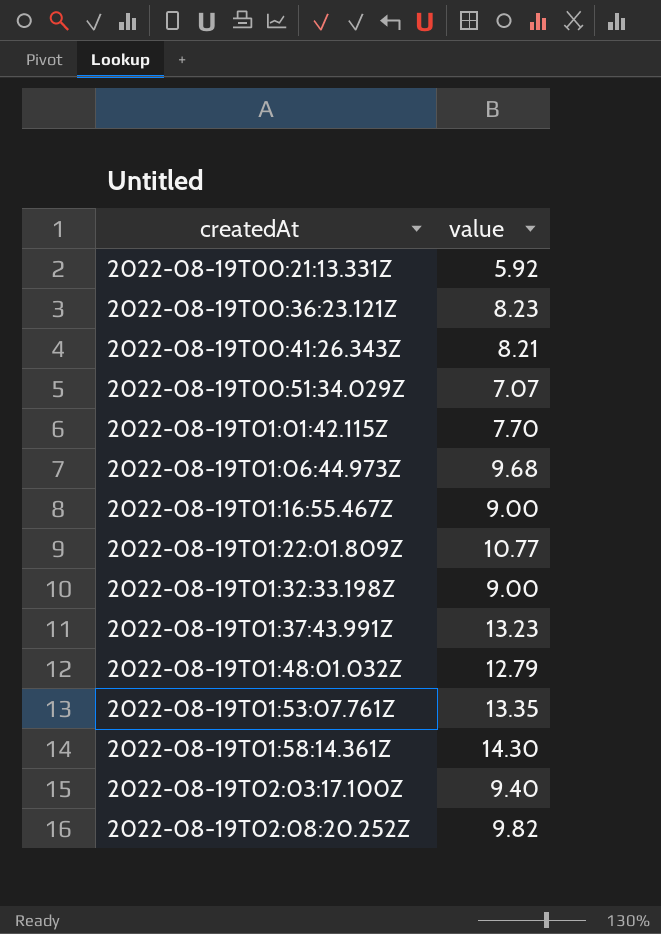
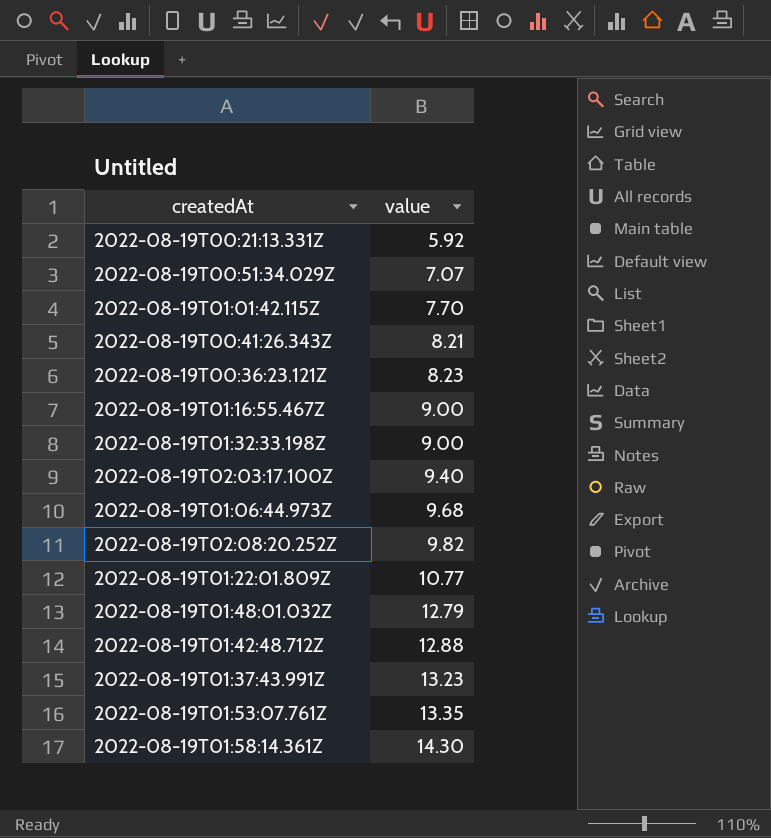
row order: createdAt ascending -> value ascending
row 2022-08-19T01:42:48.712Z: none -> 12.88

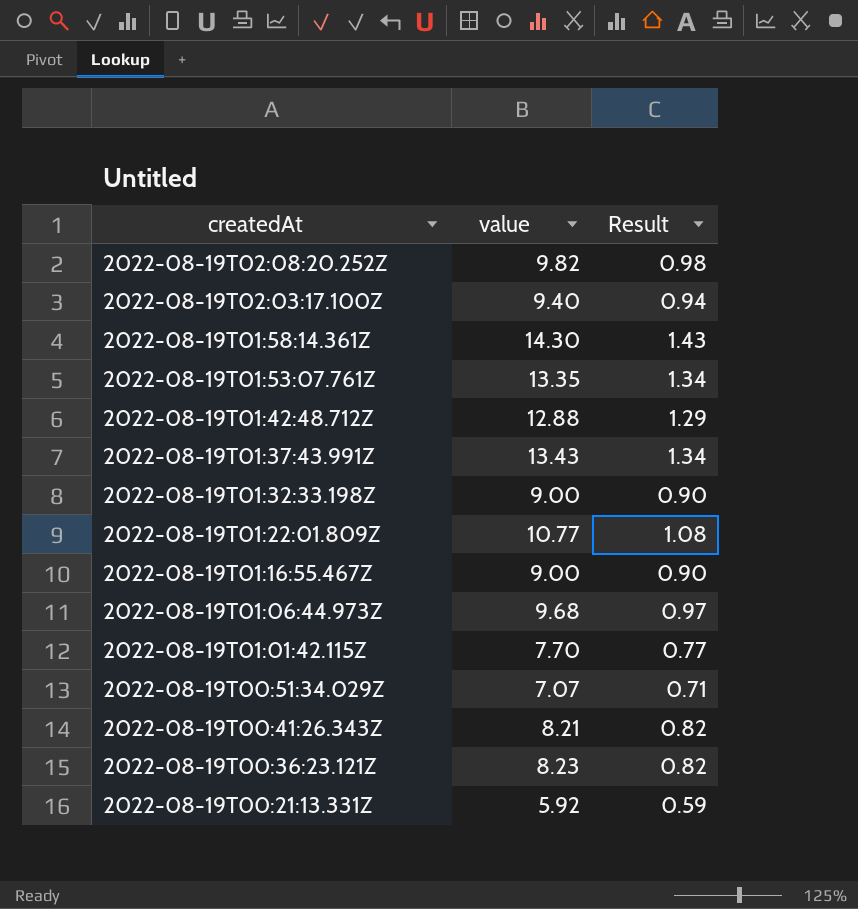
row order: value ascending -> createdAt descending
column Result | formula: none -> [value] * 0.1
row 2022-08-19T01:48:01.032Z: 12.79 -> none
2022-08-19T01:37:43.991Z | value: 13.23 -> 13.43

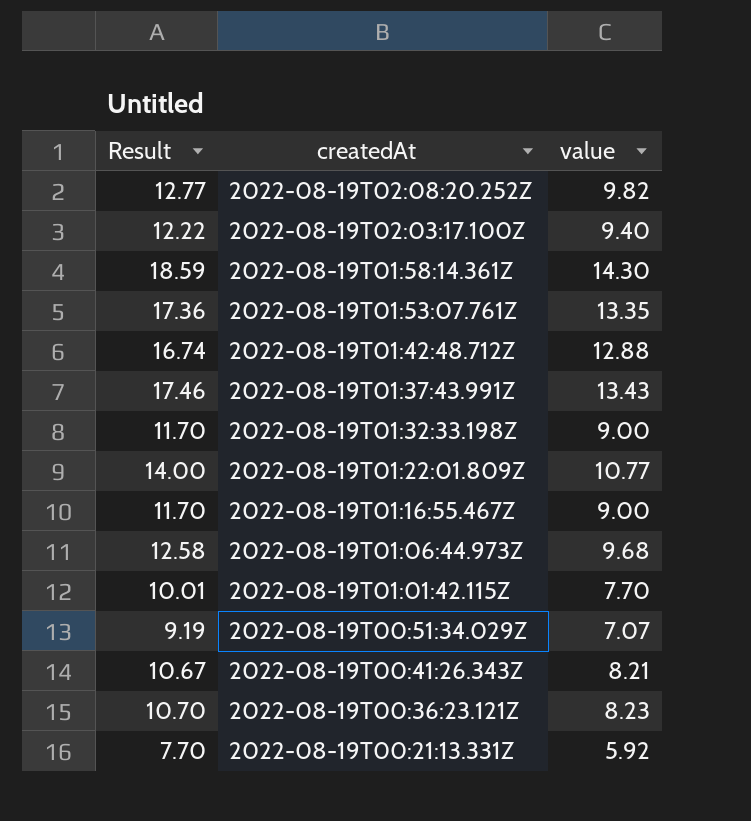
column Result | formula: [value] * 0.1 -> [value] * 1.3
column Result | position: 3 -> 1

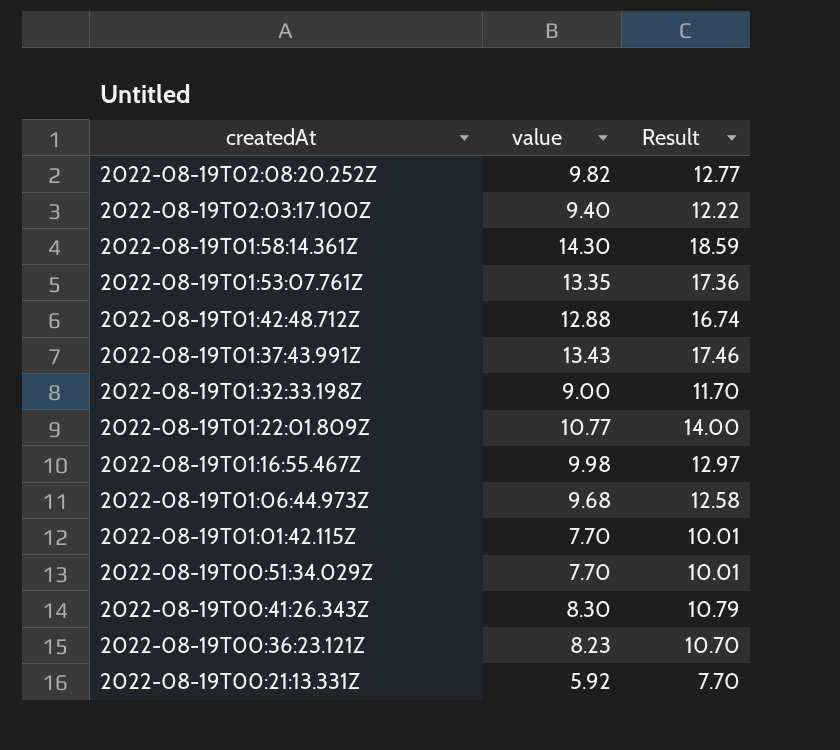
column Result | position: 1 -> 3
2022-08-19T01:16:55.467Z | value: 9.00 -> 9.98
2022-08-19T01:16:55.467Z | Result: 11.70 -> 12.97
2022-08-19T00:51:34.029Z | value: 7.07 -> 7.70
2022-08-19T00:51:34.029Z | Result: 9.19 -> 10.01
2022-08-19T00:41:26.343Z | value: 8.21 -> 8.30
2022-08-19T00:41:26.343Z | Result: 10.67 -> 10.79

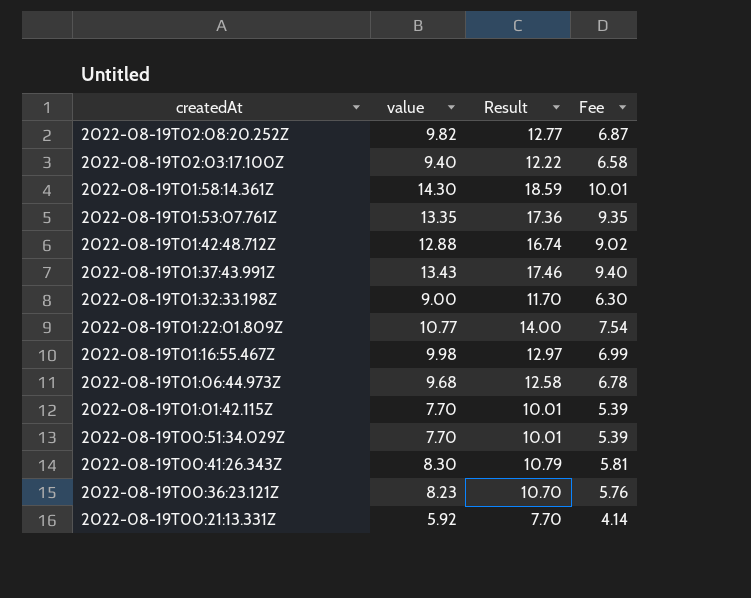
column Fee | formula: none -> [value] * 0.7

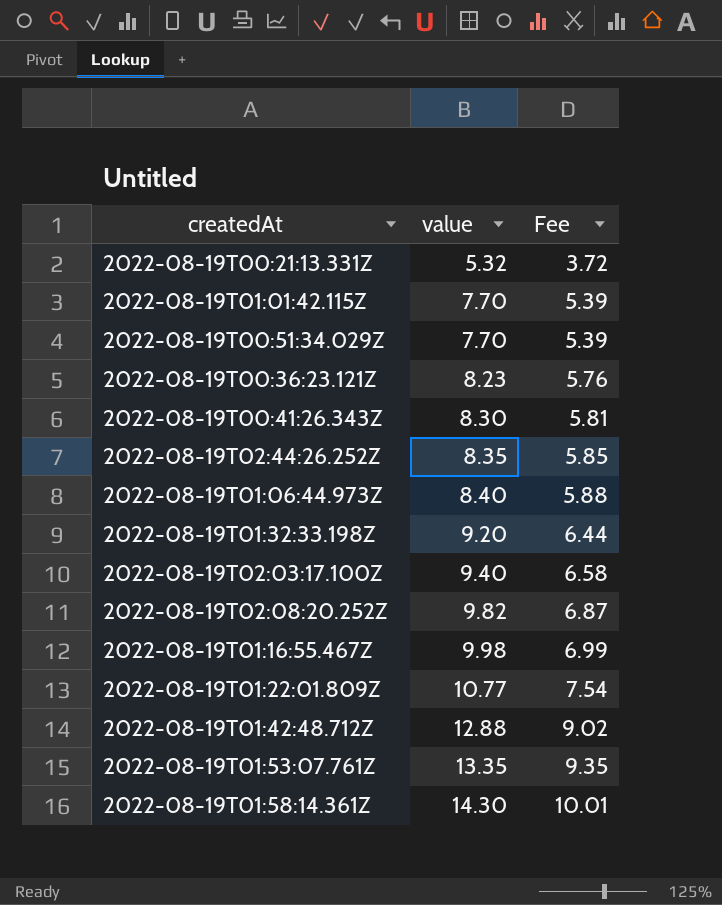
row order: createdAt descending -> value ascending
column Result | formula: [value] * 1.3 -> none
row 2022-08-19T01:37:43.991Z: 13.43 | 17.46 | 9.40 -> none
2022-08-19T00:21:13.331Z | value: 5.92 -> 5.32
2022-08-19T00:21:13.331Z | Fee: 4.14 -> 3.72
row 2022-08-19T02:44:26.252Z: none -> 8.35 | 5.85
2022-08-19T01:06:44.973Z | value: 9.68 -> 8.40
2022-08-19T01:06:44.973Z | Fee: 6.78 -> 5.88
2022-08-19T01:32:33.198Z | value: 9.00 -> 9.20
2022-08-19T01:32:33.198Z | Fee: 6.30 -> 6.44

